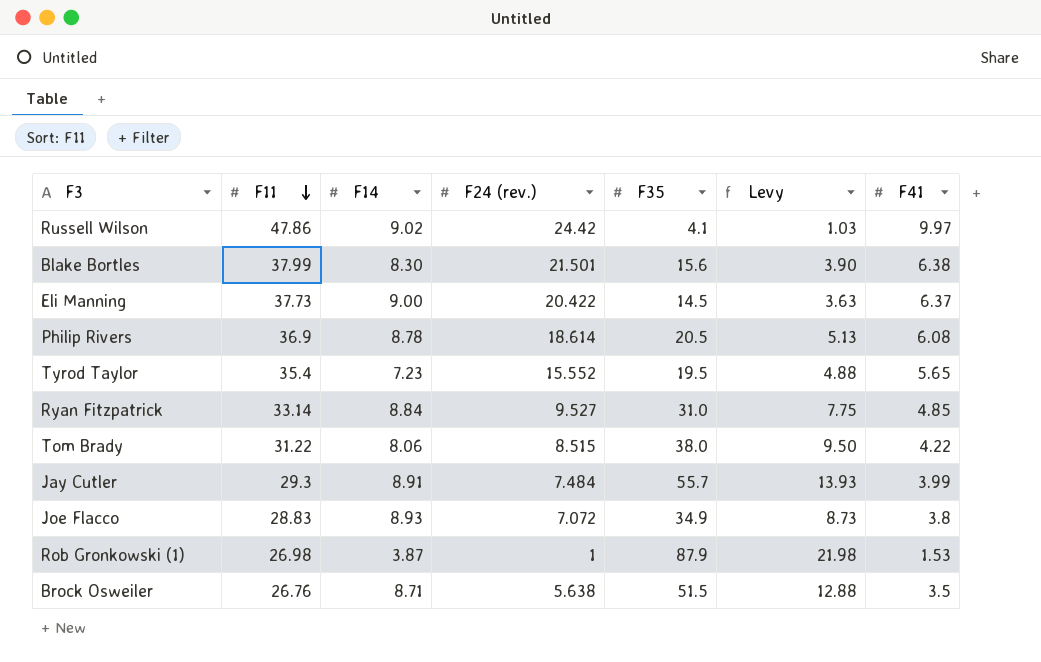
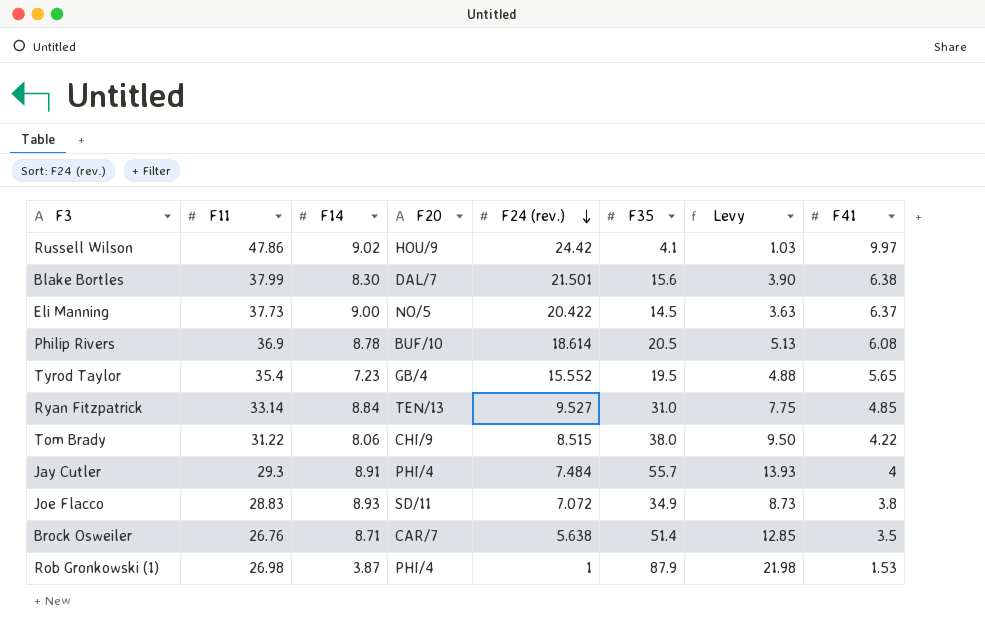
row order: F11 descending -> F24 (rev.) descending
column F20 | position: none -> 4
Jay Cutler | F41: 3.99 -> 4
Brock Osweiler | F35: 51.5 -> 51.4
Brock Osweiler | Levy: 12.88 -> 12.85

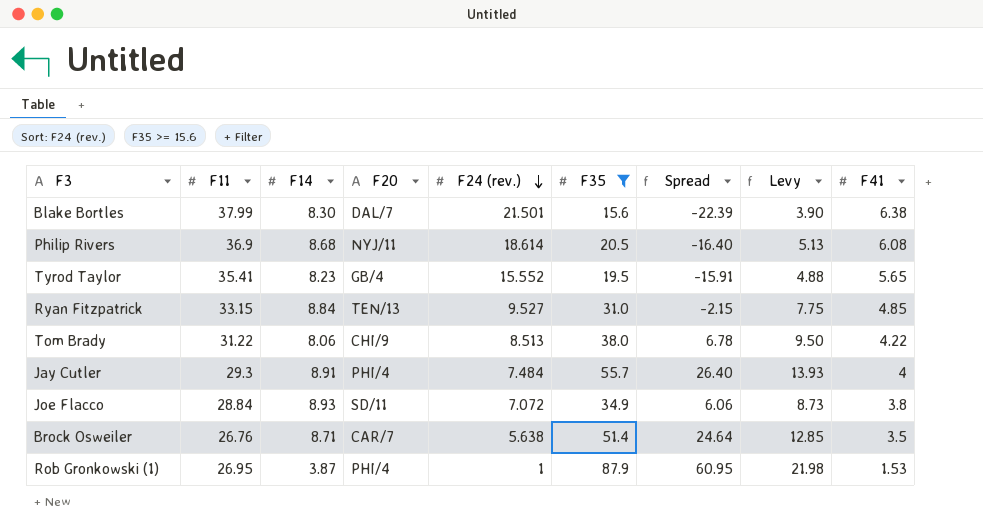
filter: none -> F35 >= 15.6
column Spread | formula: none -> [F35] - [F11]
Philip Rivers | F14: 8.78 -> 8.68
Philip Rivers | F20: BUF/10 -> NYJ/11
Tyrod Taylor | F11: 35.4 -> 35.41
Tyrod Taylor | F14: 7.23 -> 8.23
Ryan Fitzpatrick | F11: 33.14 -> 33.15
Tom Brady | F24 (rev.): 8.515 -> 8.513
Joe Flacco | F11: 28.83 -> 28.84
Rob Gronkowski (1) | F11: 26.98 -> 26.95

